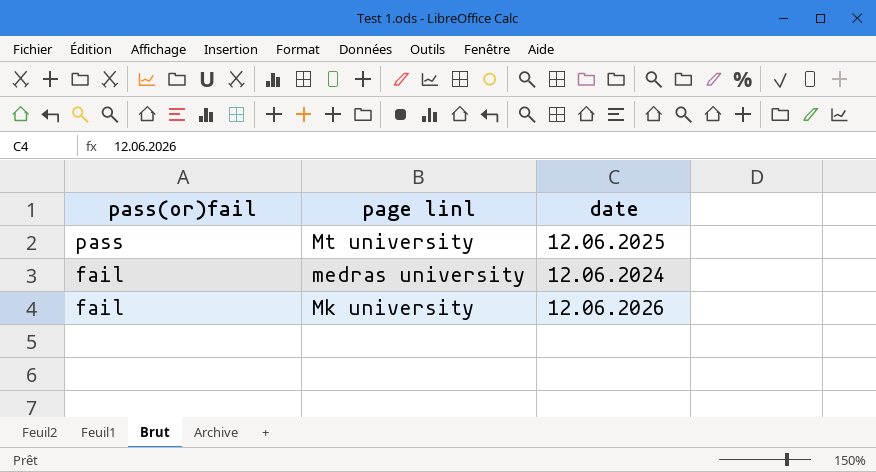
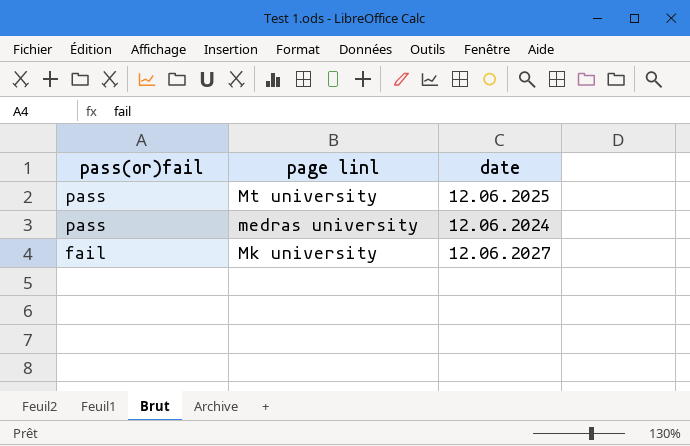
medras university | pass(or)fail: fail -> pass
Mk university | date: 12.06.2026 -> 12.06.2027

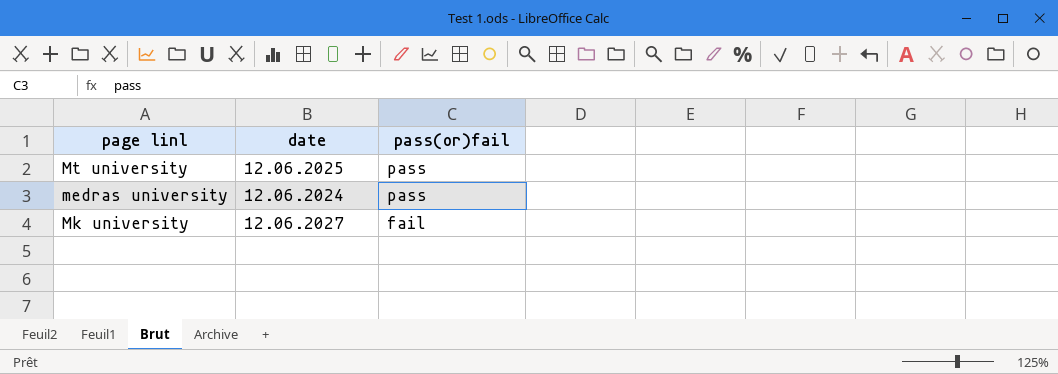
column pass(or)fail | position: 1 -> 3

